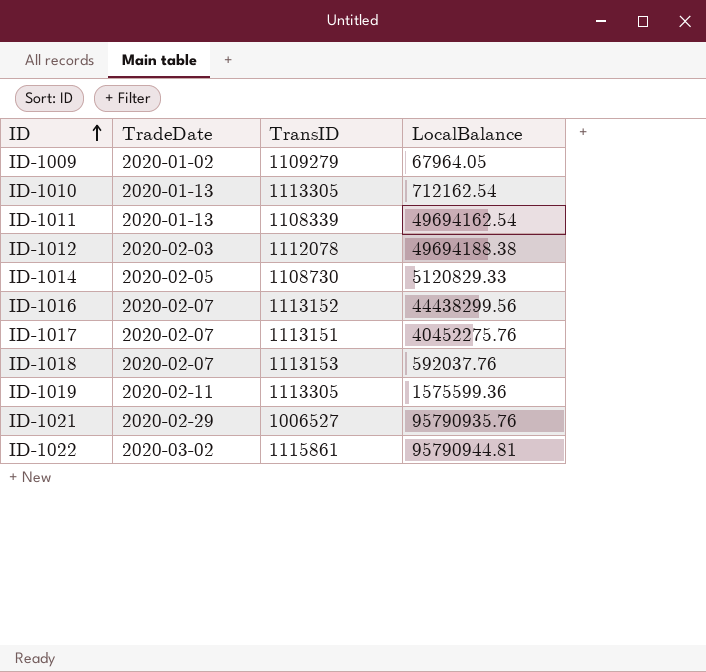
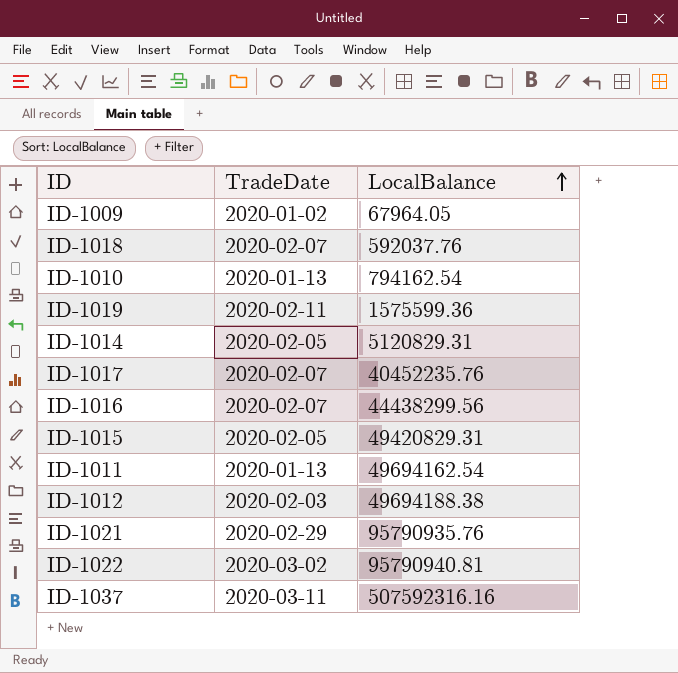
row order: ID ascending -> LocalBalance ascending
column TransID | position: 3 -> none
ID-1010 | LocalBalance: 712162.54 -> 794162.54
ID-1014 | LocalBalance: 5120829.33 -> 5120829.31
ID-1017 | LocalBalance: 40452275.76 -> 40452235.76
row ID-1015: none -> 2020-02-05 | 49420829.31
ID-1022 | LocalBalance: 95790944.81 -> 95790940.81
row ID-1037: none -> 2020-03-11 | 507592316.16

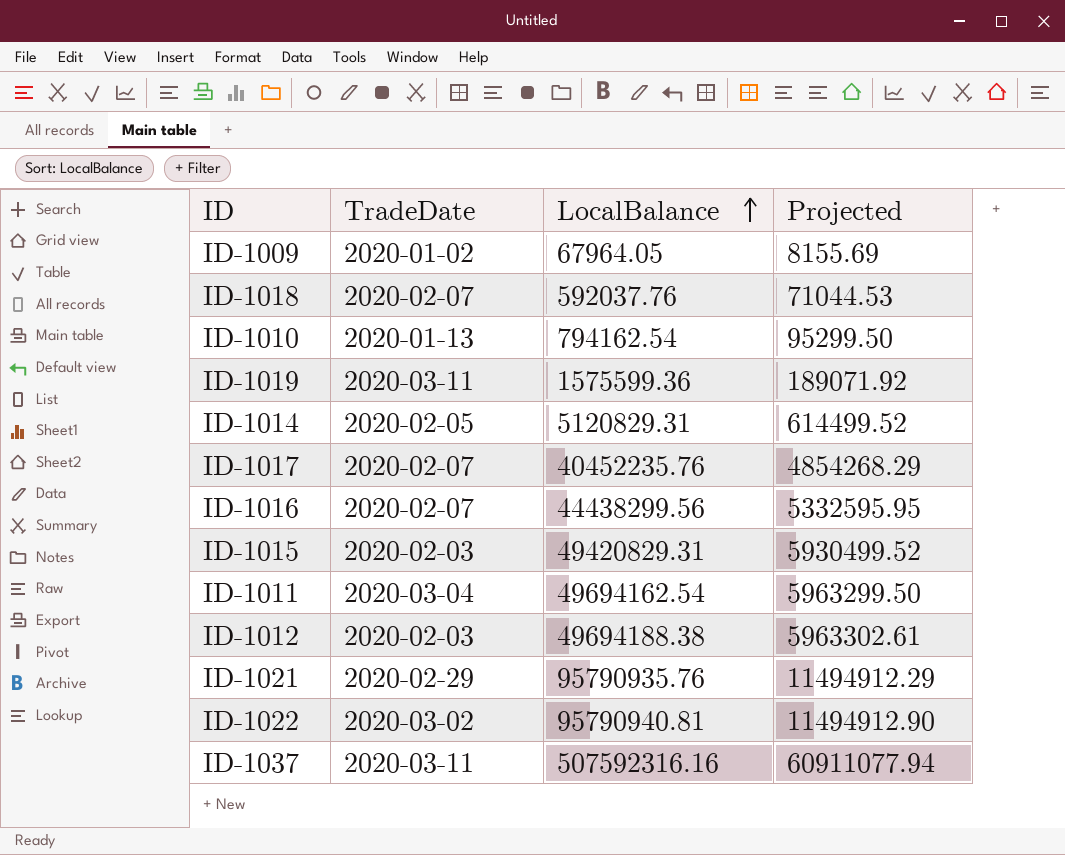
column Projected | formula: none -> [LocalBalance] * 0.12
ID-1019 | TradeDate: 2020-02-11 -> 2020-03-11
ID-1015 | TradeDate: 2020-02-05 -> 2020-02-03
ID-1011 | TradeDate: 2020-01-13 -> 2020-03-04

